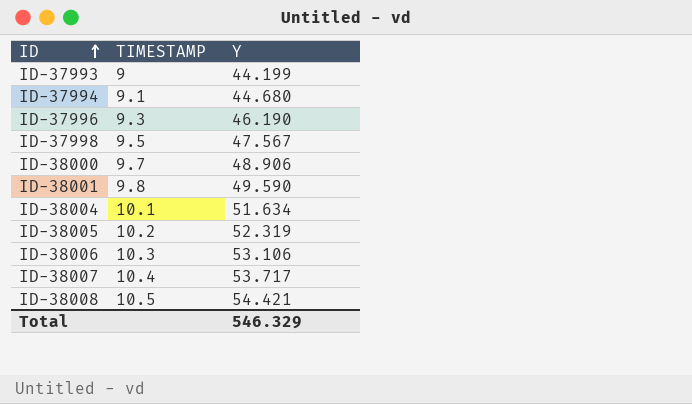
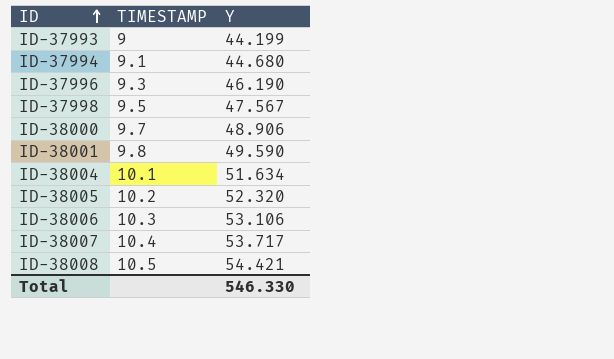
ID-38005 | Y: 52.319 -> 52.320
Total | Y: 546.329 -> 546.330

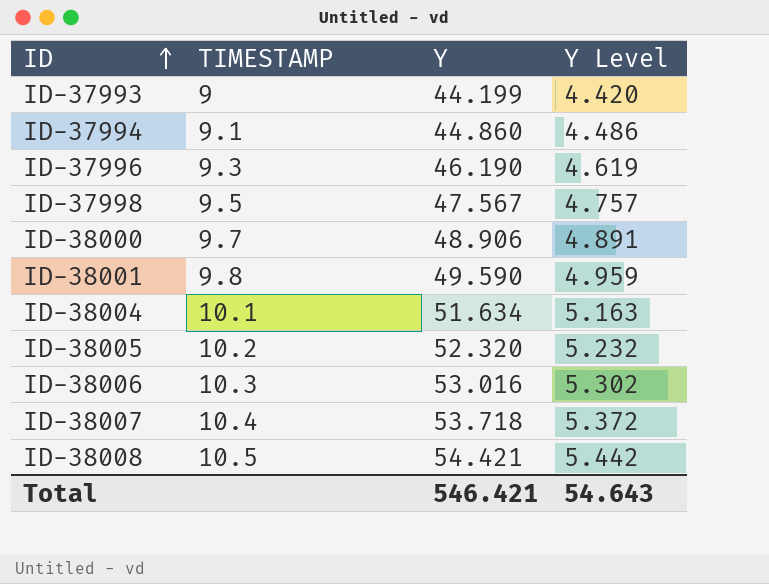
column Y Level | formula: none -> [Y] * 0.1
ID-37994 | Y: 44.680 -> 44.860
ID-38006 | Y: 53.106 -> 53.016
ID-38007 | Y: 53.717 -> 53.718
Total | Y: 546.330 -> 546.421

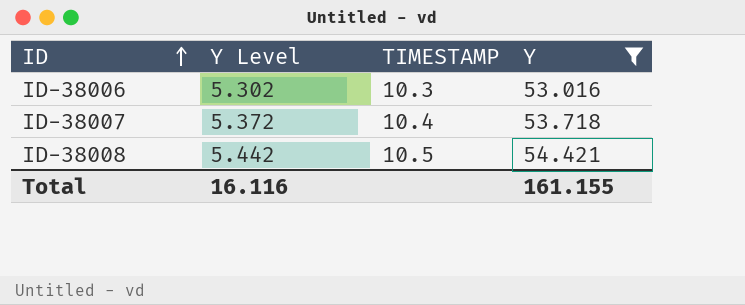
filter: none -> Y >= 53.016
column Y Level | position: 4 -> 2
Total | Y Level: 54.643 -> 16.116
Total | Y: 546.421 -> 161.155

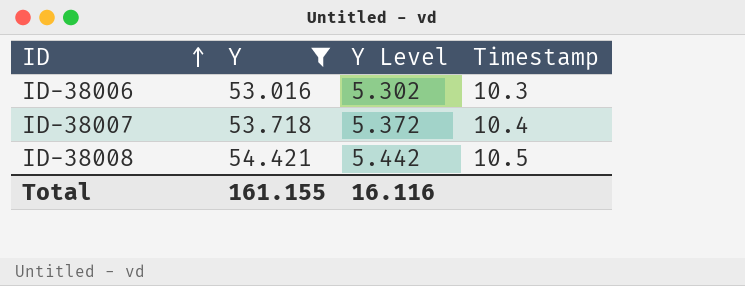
column Y | position: 4 -> 2
column name: TIMESTAMP -> Timestamp

